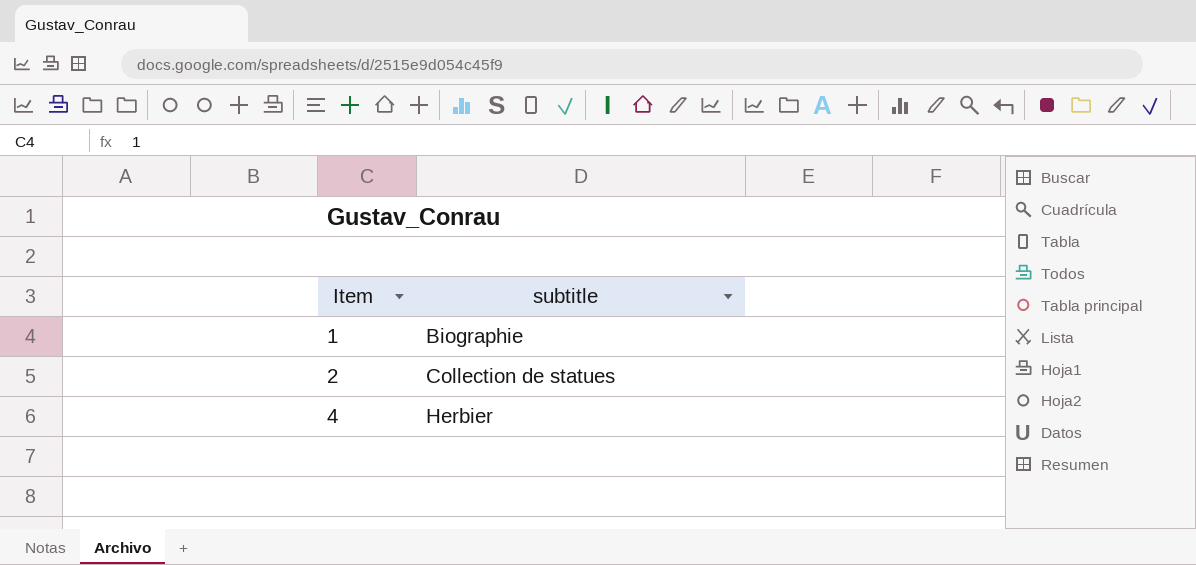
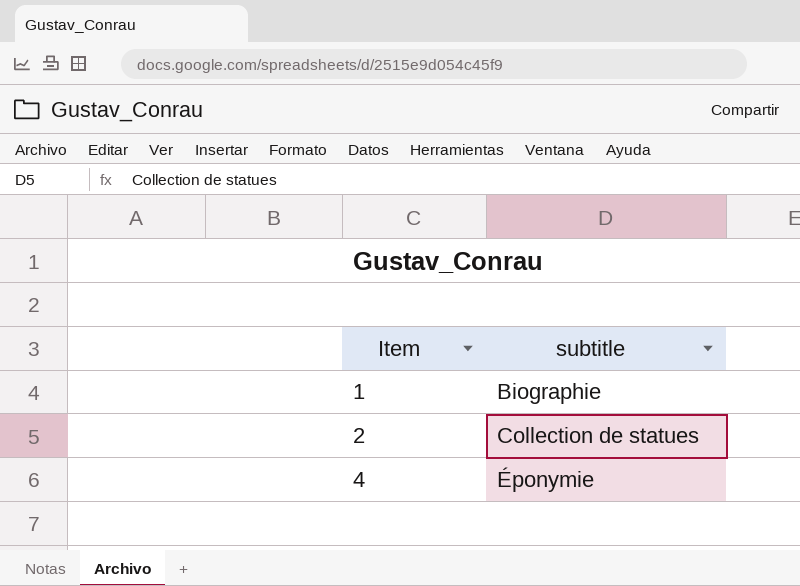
4 | subtitle: Herbier -> Éponymie

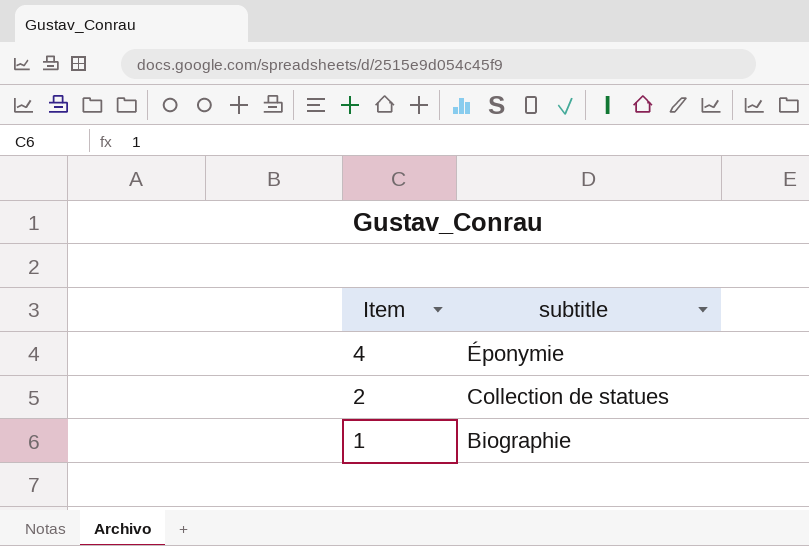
row order: Item ascending -> Item descending

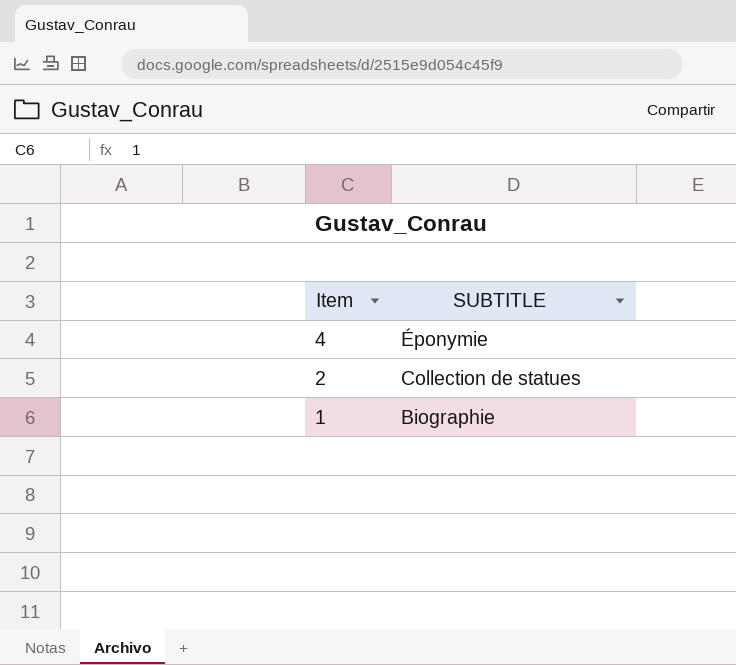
column name: subtitle -> SUBTITLE

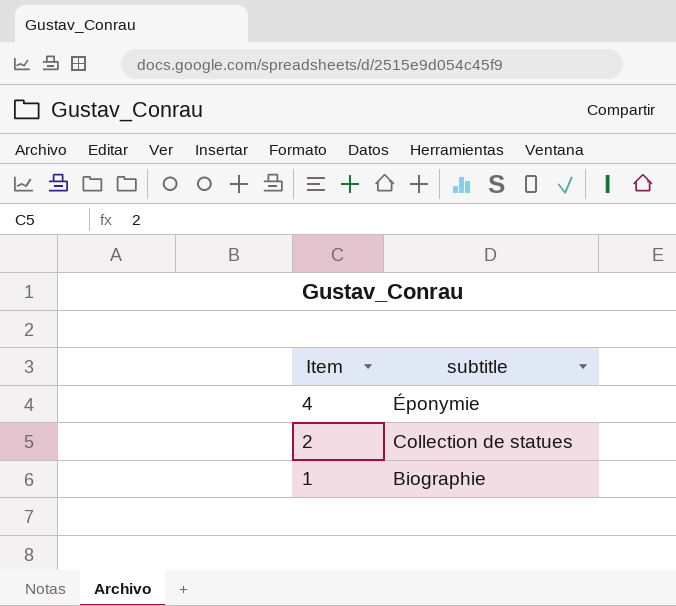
column name: SUBTITLE -> subtitle

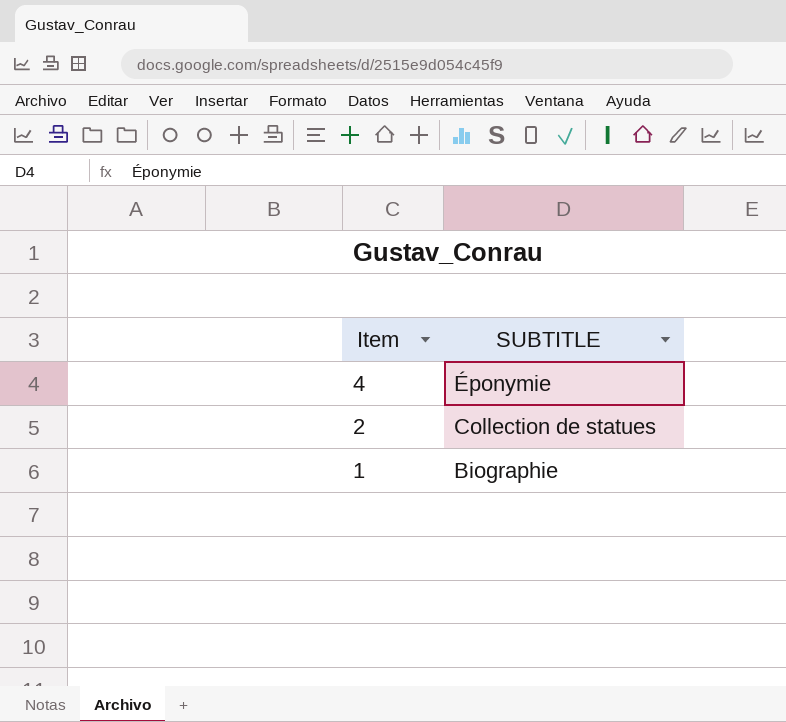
column name: subtitle -> SUBTITLE

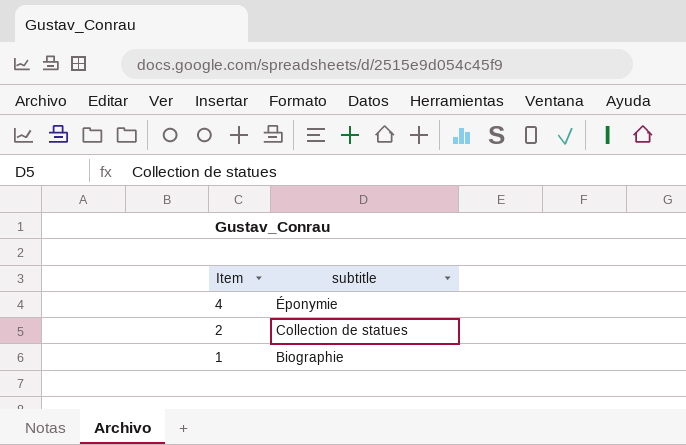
column name: SUBTITLE -> subtitle

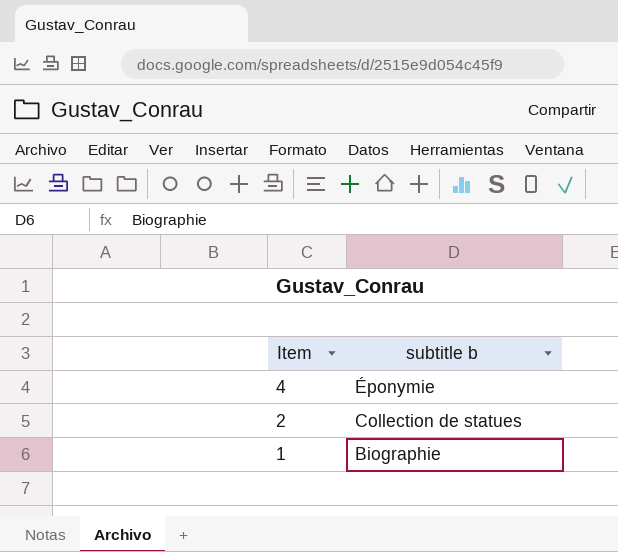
column name: subtitle -> subtitle b

